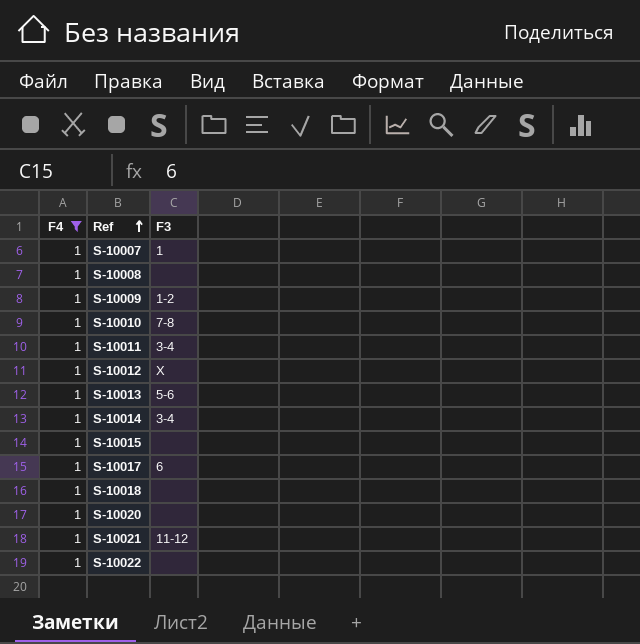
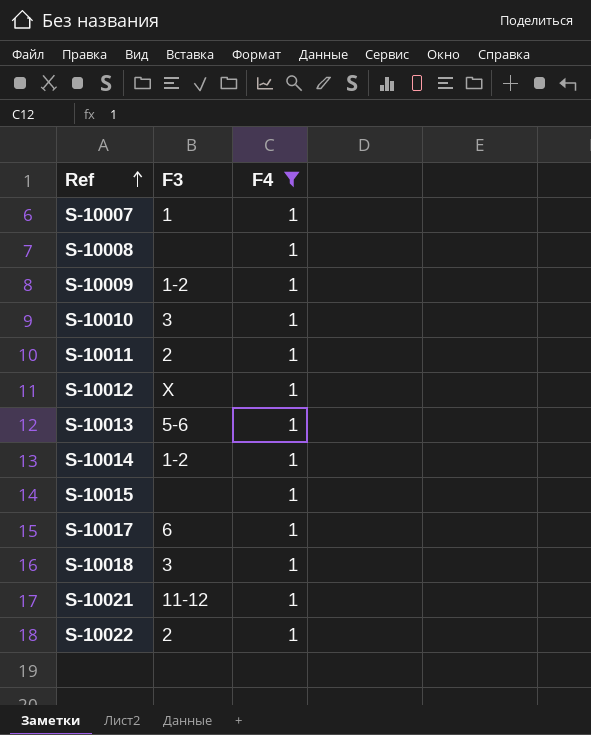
column F4 | position: 1 -> 3
row S-10020: 1 | none -> none
S-10010 | F3: 7-8 -> 3
S-10011 | F3: 3-4 -> 2
S-10014 | F3: 3-4 -> 1-2
S-10018 | F3: none -> 3
S-10022 | F3: none -> 2

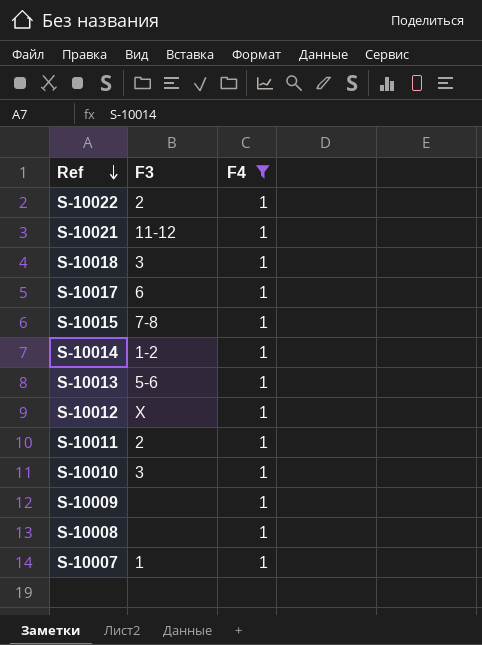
row order: Ref ascending -> Ref descending
S-10015 | F3: none -> 7-8
S-10009 | F3: 1-2 -> none

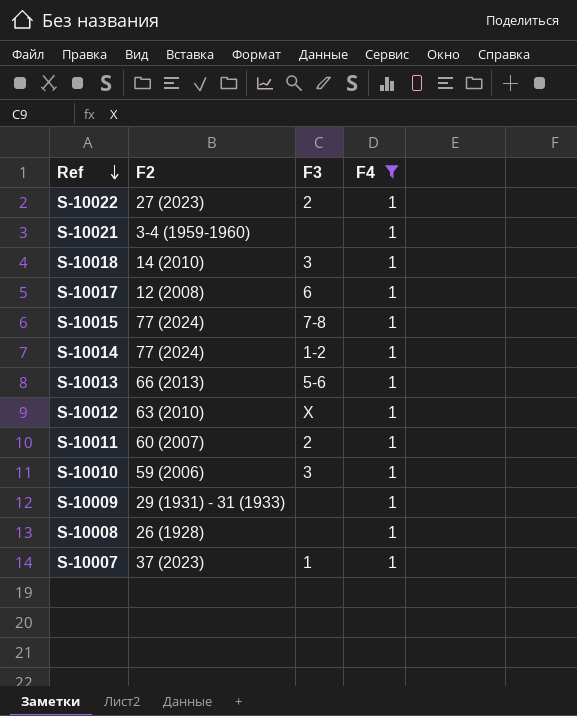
column F2 | position: none -> 2
S-10021 | F3: 11-12 -> none

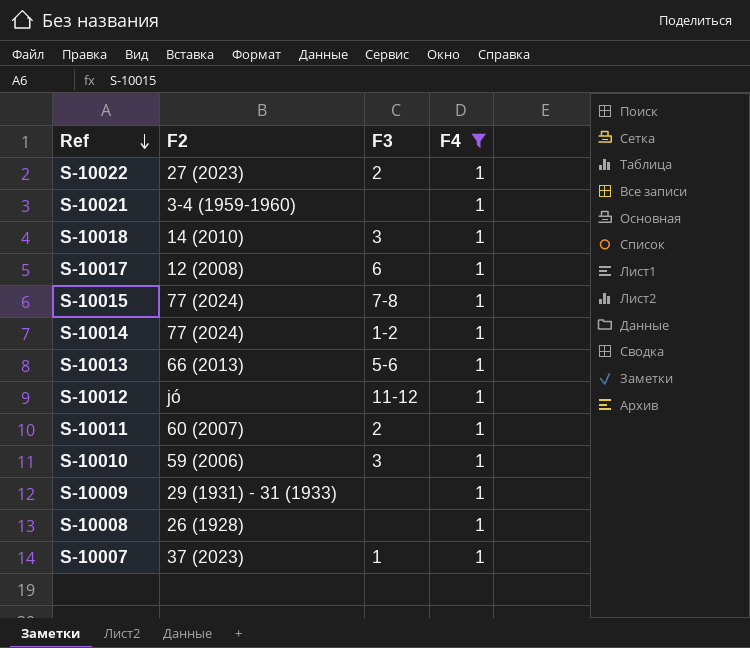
S-10012 | F2: 63 (2010) -> jó
S-10012 | F3: X -> 11-12

